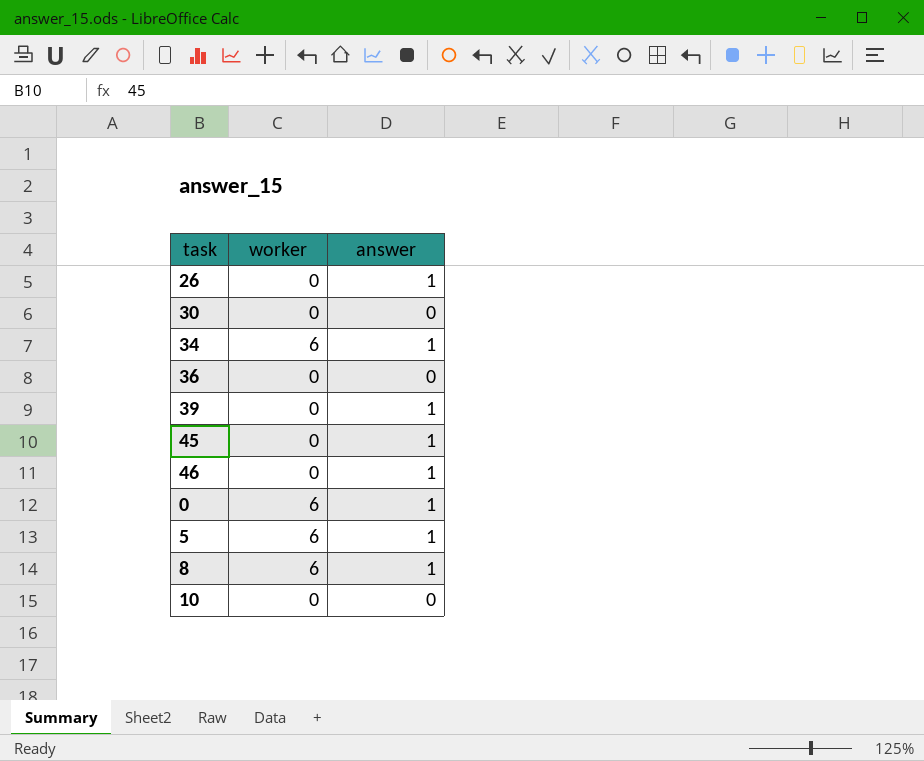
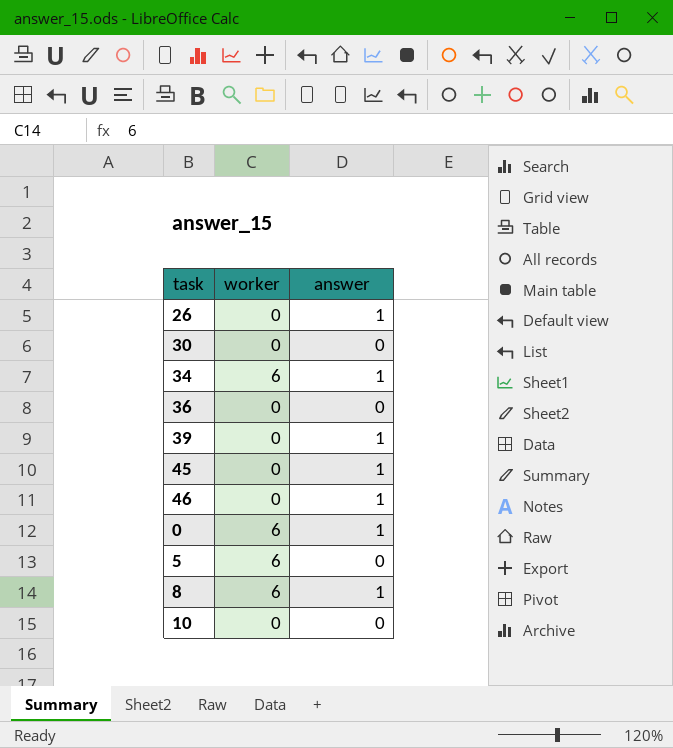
5 | answer: 1 -> 0

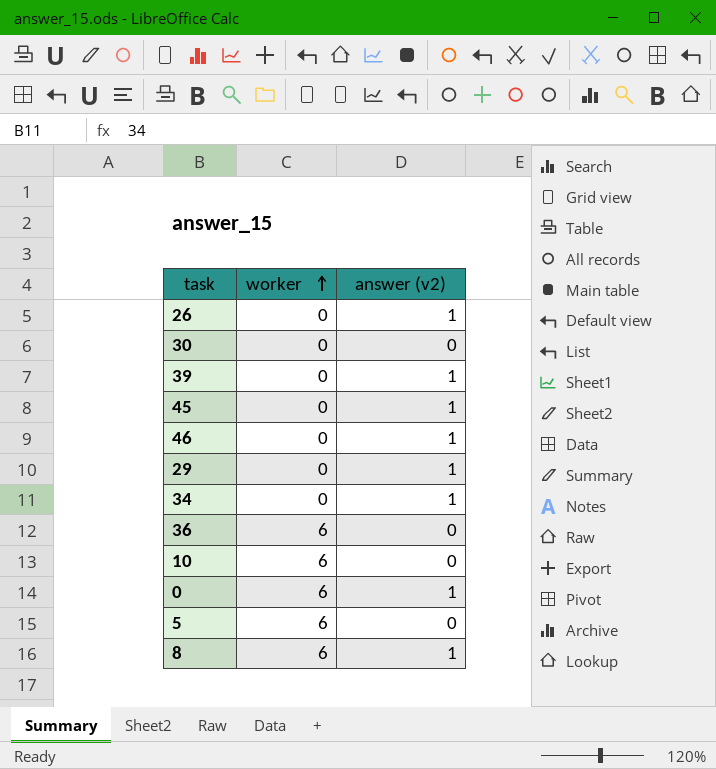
row order: none -> worker ascending
column name: answer -> answer (v2)
row 29: none -> 0 | 1
34 | worker: 6 -> 0
36 | worker: 0 -> 6
10 | worker: 0 -> 6

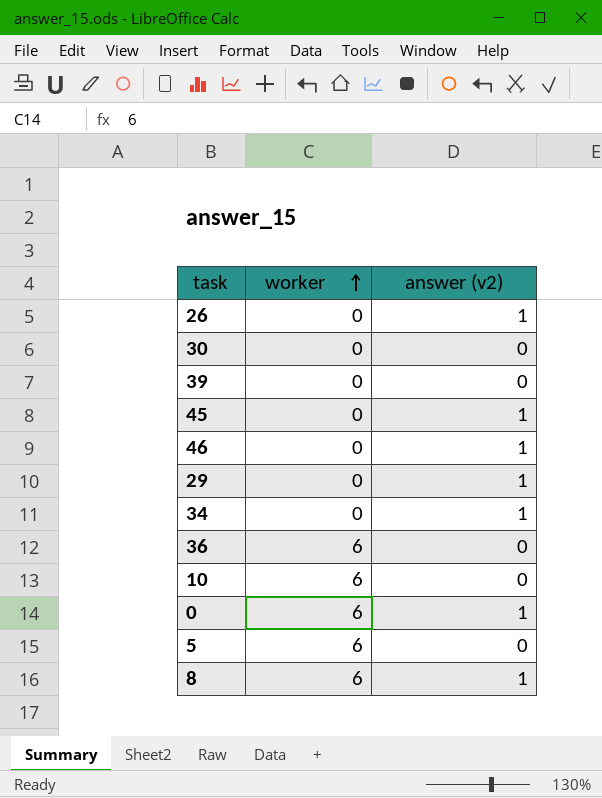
39 | answer (v2): 1 -> 0

